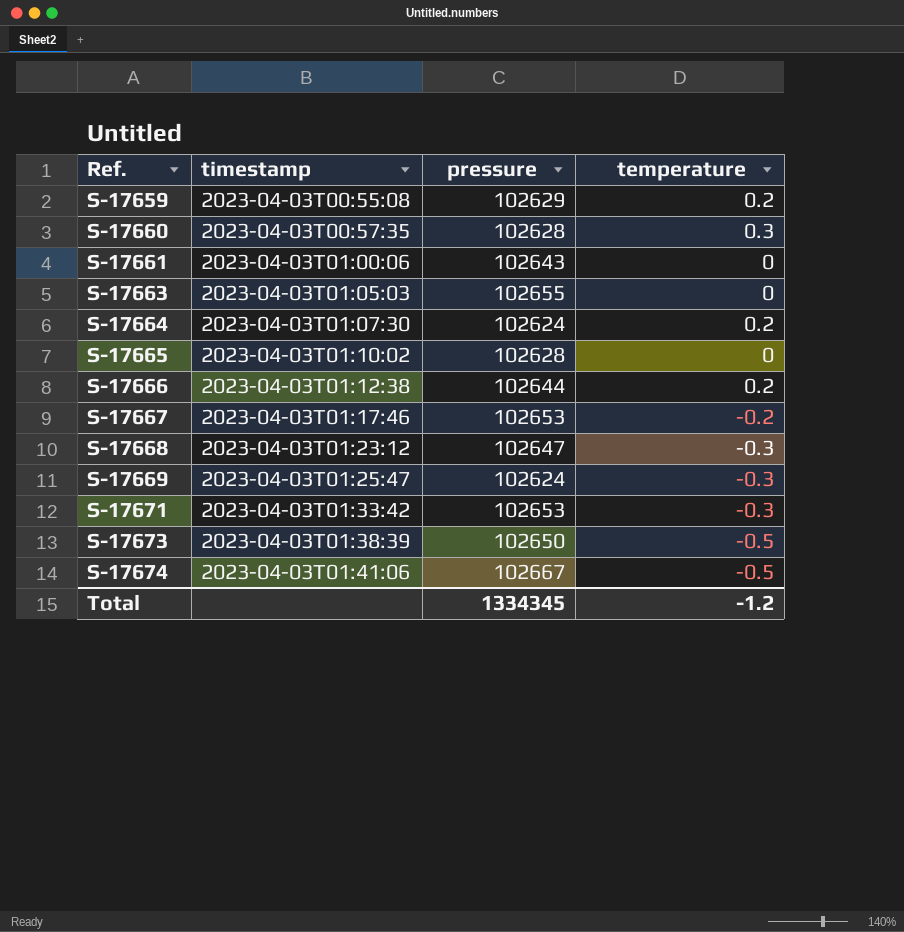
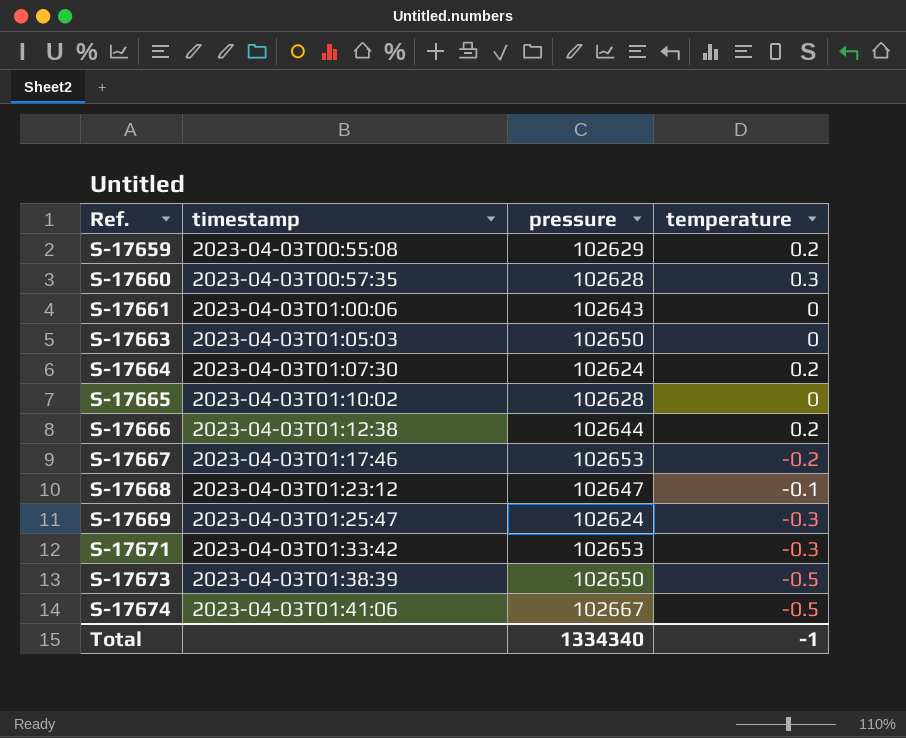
S-17663 | pressure: 102655 -> 102650
S-17668 | temperature: -0.3 -> -0.1
Total | pressure: 1334345 -> 1334340
Total | temperature: -1.2 -> -1

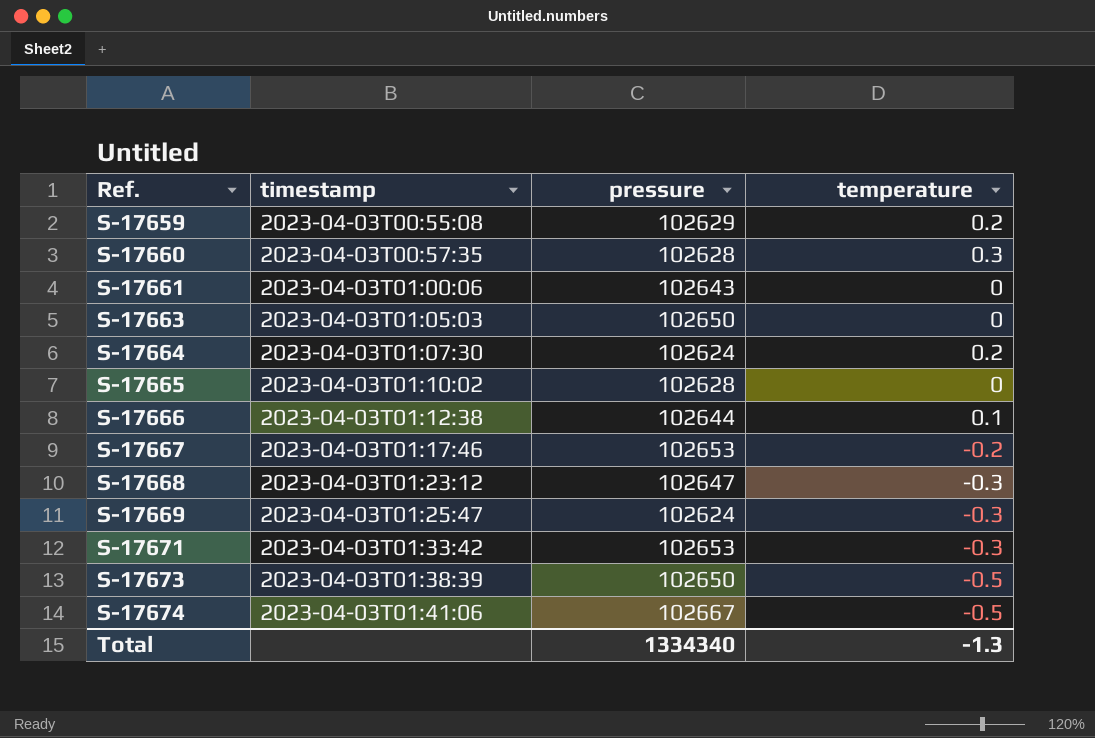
S-17666 | temperature: 0.2 -> 0.1
S-17668 | temperature: -0.1 -> -0.3
Total | temperature: -1 -> -1.3

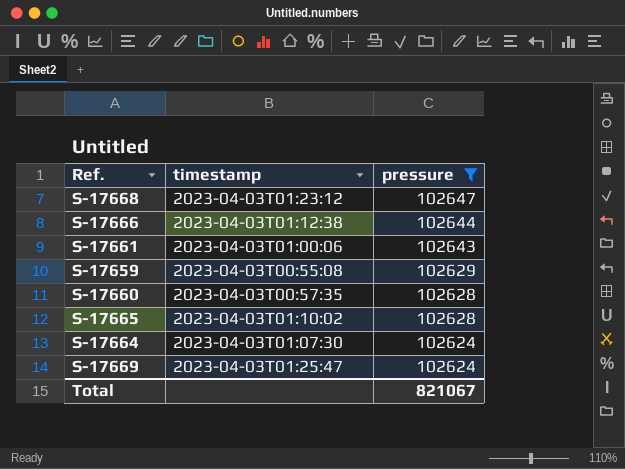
filter: none -> pressure <= 102647
row order: Ref. ascending -> pressure descending
column temperature | position: 4 -> none
Total | pressure: 1334340 -> 821067

